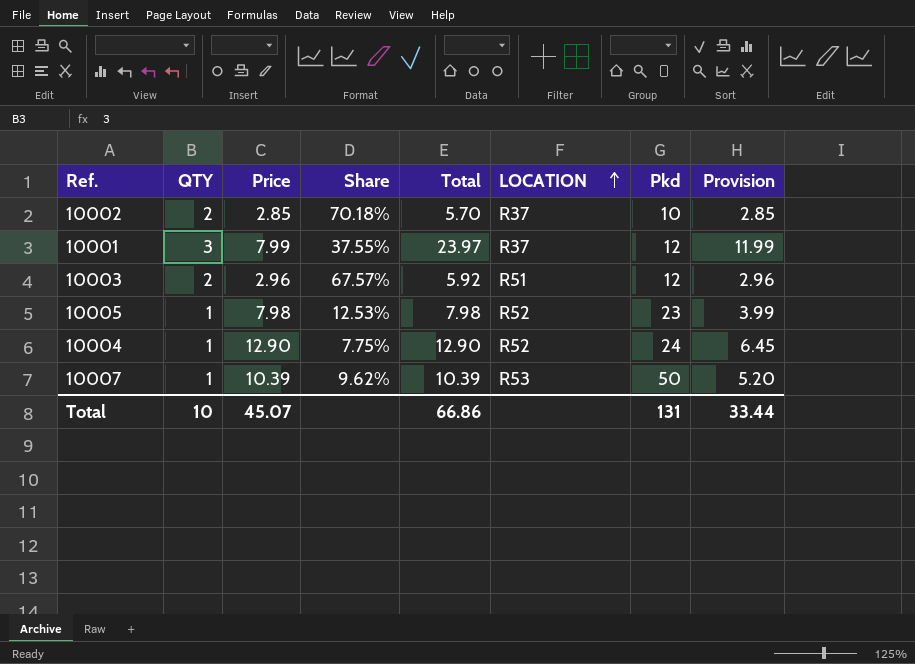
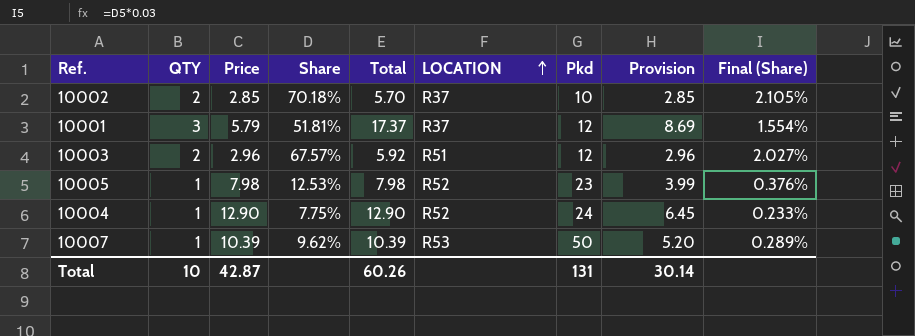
column Final (Share) | formula: none -> [Share] * 0.03
10001 | Price: 7.99 -> 5.79
10001 | Share: 37.55% -> 51.81%
10001 | Total: 23.97 -> 17.37
10001 | Provision: 11.99 -> 8.69
Total | Price: 45.07 -> 42.87
Total | Total: 66.86 -> 60.26
Total | Provision: 33.44 -> 30.14

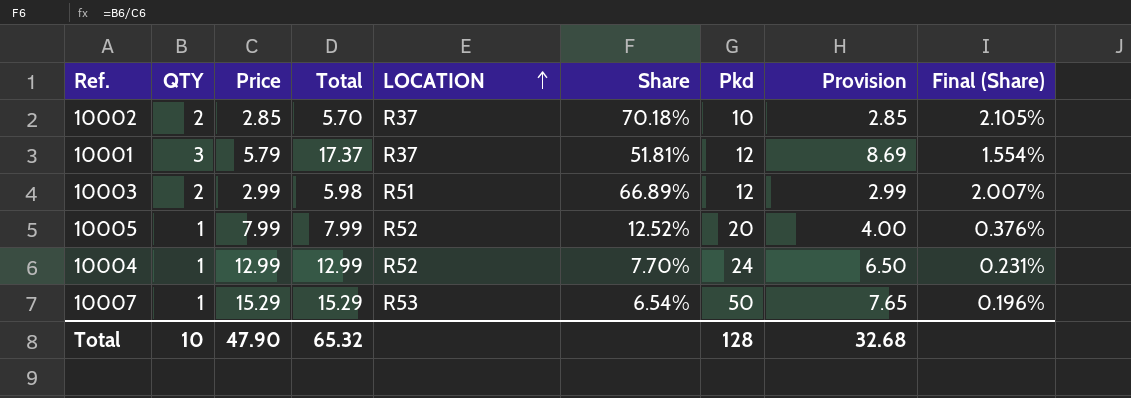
column Share | position: 4 -> 6
10003 | Price: 2.96 -> 2.99
10003 | Total: 5.92 -> 5.98
10003 | Share: 67.57% -> 66.89%
10003 | Provision: 2.96 -> 2.99
10003 | Final (Share): 2.027% -> 2.007%
10005 | Price: 7.98 -> 7.99
10005 | Total: 7.98 -> 7.99
10005 | Share: 12.53% -> 12.52%
10005 | Pkd: 23 -> 20
10005 | Provision: 3.99 -> 4.00
10004 | Price: 12.90 -> 12.99
10004 | Total: 12.90 -> 12.99
10004 | Share: 7.75% -> 7.70%
10004 | Provision: 6.45 -> 6.50
10004 | Final (Share): 0.233% -> 0.231%
10007 | Price: 10.39 -> 15.29
10007 | Total: 10.39 -> 15.29
10007 | Share: 9.62% -> 6.54%
10007 | Provision: 5.20 -> 7.65
10007 | Final (Share): 0.289% -> 0.196%
Total | Price: 42.87 -> 47.90
Total | Total: 60.26 -> 65.32
Total | Pkd: 131 -> 128
Total | Provision: 30.14 -> 32.68

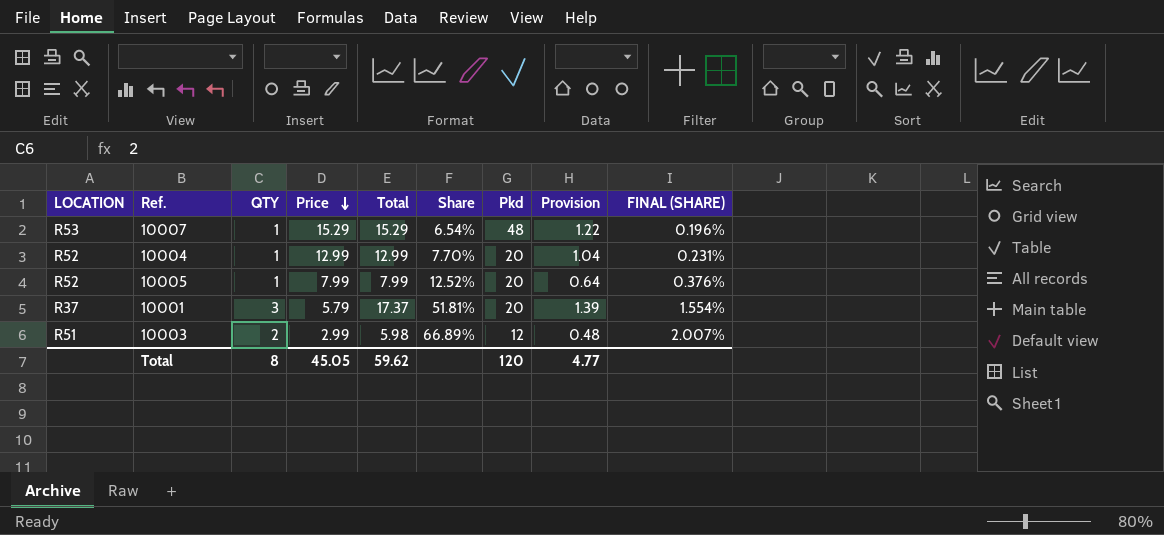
row order: LOCATION ascending -> Price descending
column LOCATION | position: 5 -> 1
column Provision | formula: [Total] * 0.5 -> [Total] * 0.08
column name: Final (Share) -> FINAL (SHARE)
row 10002: 2 | 2.85 | 5.70 | R37 | 70.18% | 10 | 2.85 | 2.105% -> none
10007 | Pkd: 50 -> 48
10004 | Pkd: 24 -> 20
10001 | Pkd: 12 -> 20
Total | QTY: 10 -> 8
Total | Price: 47.90 -> 45.05
Total | Total: 65.32 -> 59.62
Total | Pkd: 128 -> 120
Total | Provision: 32.68 -> 4.77

